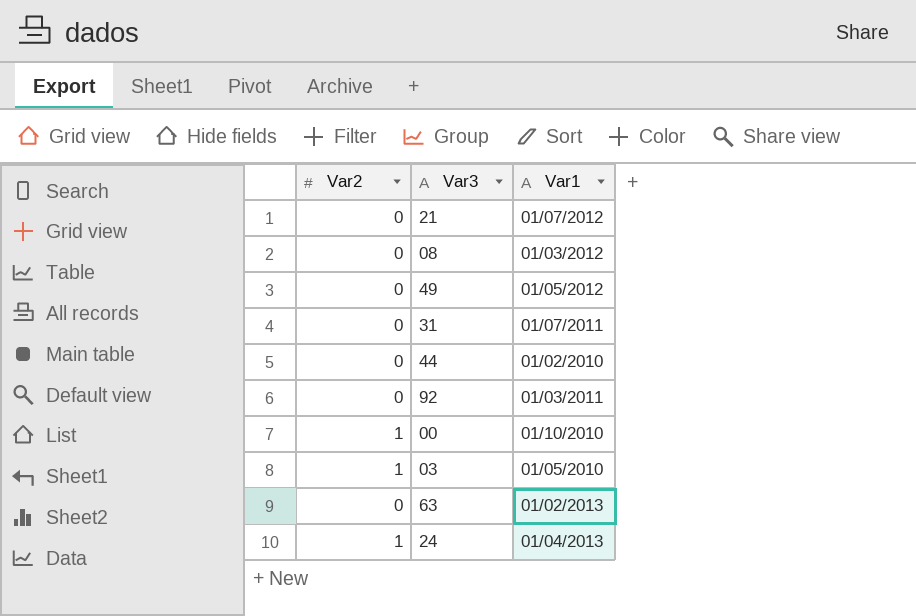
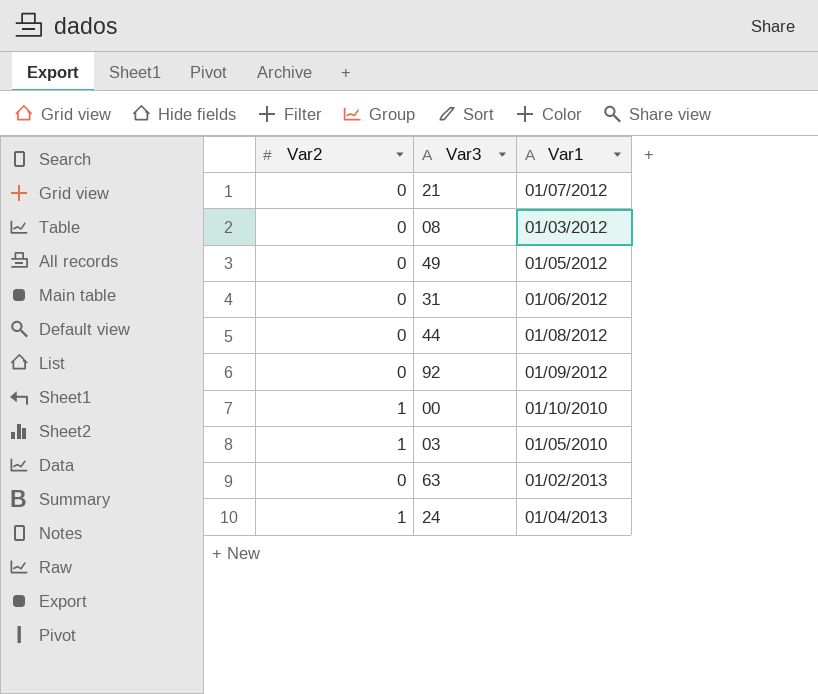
31 | Var1: 01/07/2011 -> 01/06/2012
44 | Var1: 01/02/2010 -> 01/08/2012
92 | Var1: 01/03/2011 -> 01/09/2012

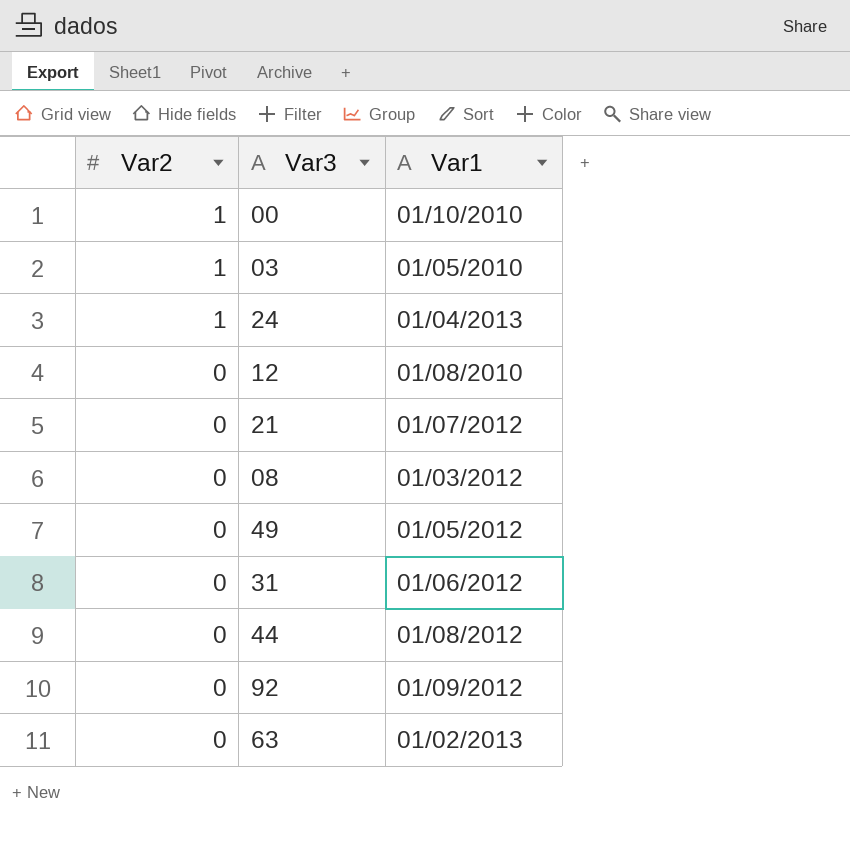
row order: none -> Var2 descending
row 12: none -> 0 | 01/08/2010

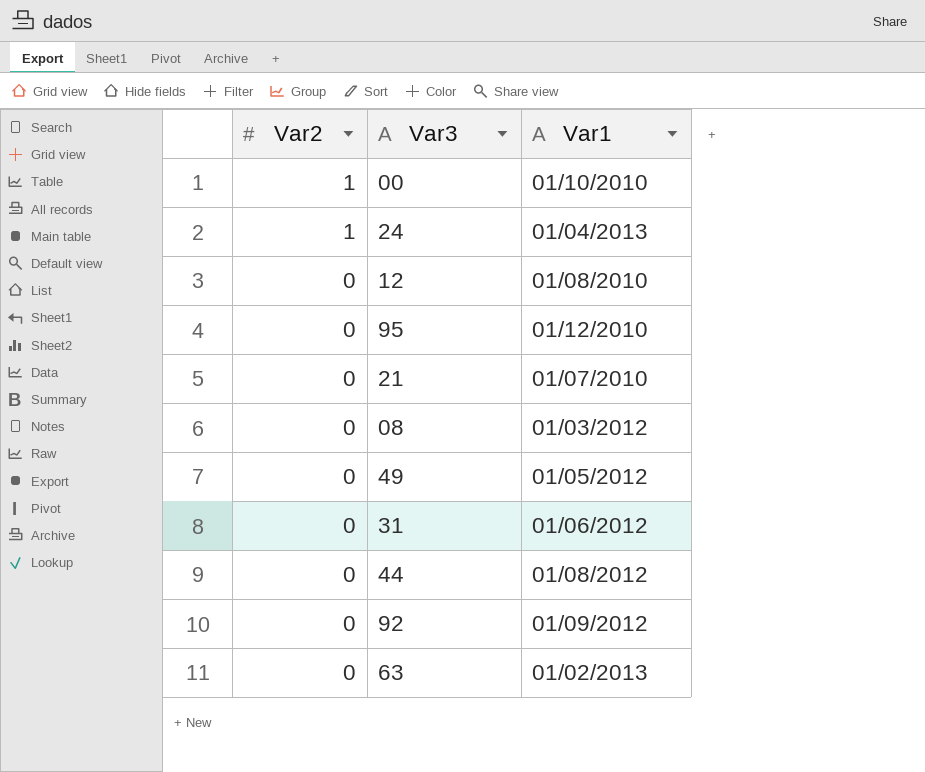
row 03: 1 | 01/05/2010 -> none
row 95: none -> 0 | 01/12/2010
21 | Var1: 01/07/2012 -> 01/07/2010

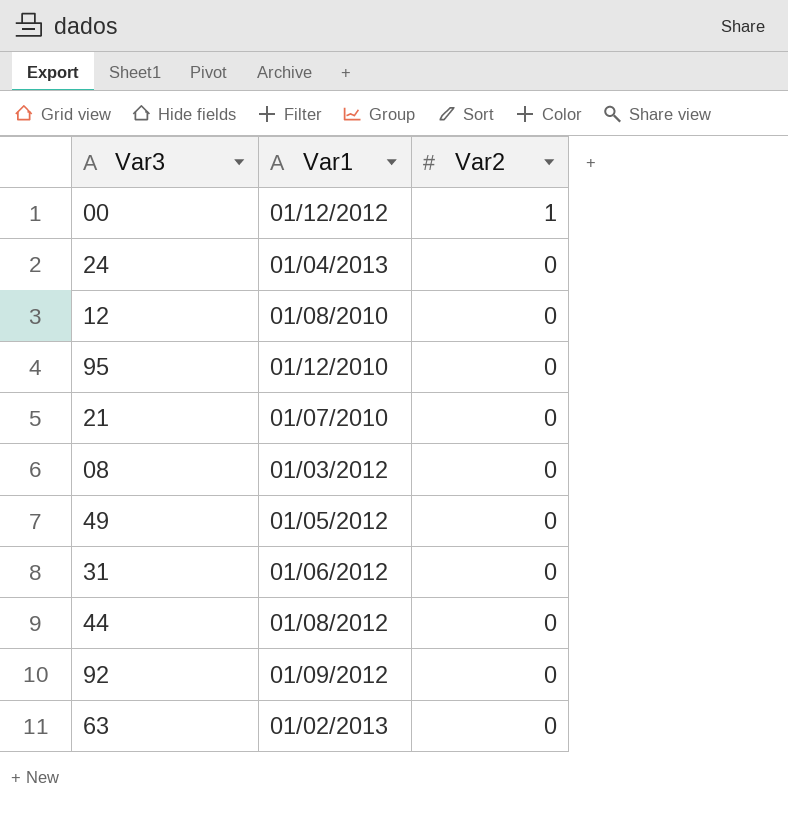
column Var2 | position: 1 -> 3
00 | Var1: 01/10/2010 -> 01/12/2012
24 | Var2: 1 -> 0

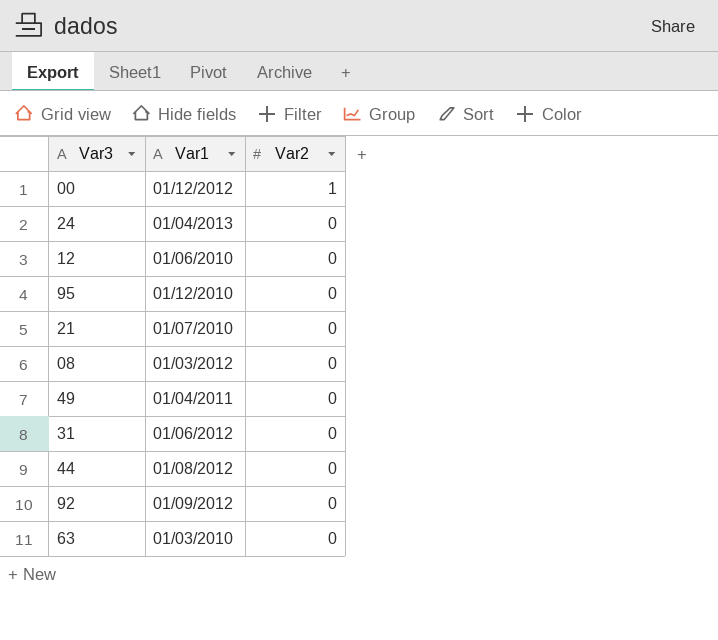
12 | Var1: 01/08/2010 -> 01/06/2010
49 | Var1: 01/05/2012 -> 01/04/2011
63 | Var1: 01/02/2013 -> 01/03/2010

